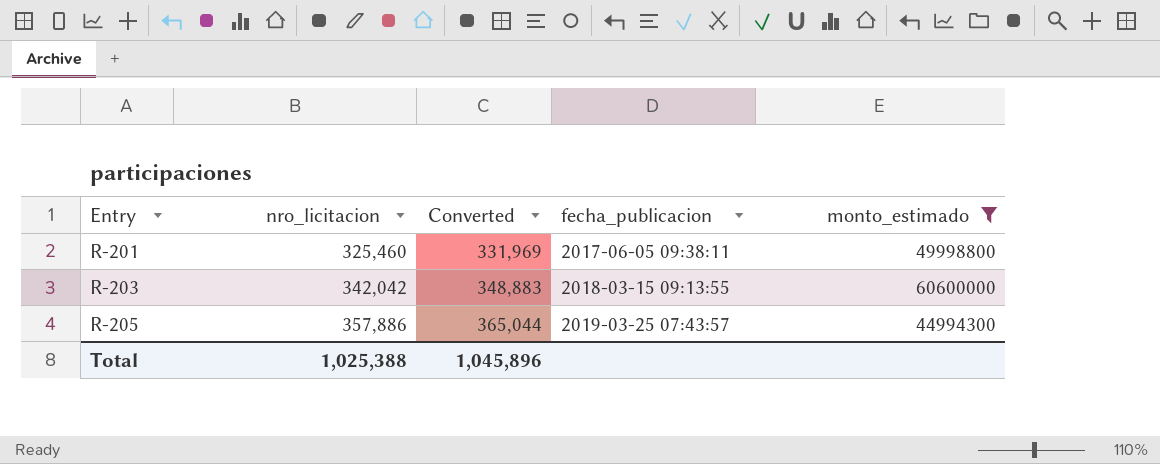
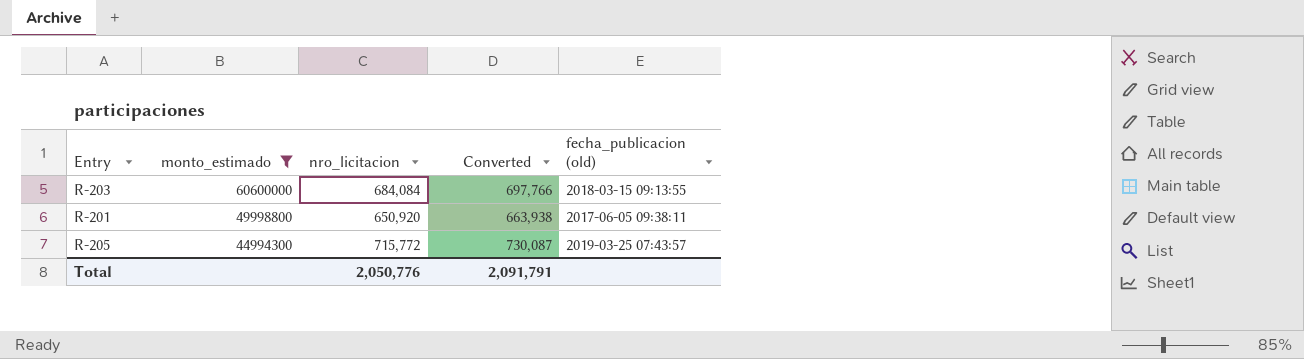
row order: Entry ascending -> monto_estimado descending
column monto_estimado | position: 5 -> 2
column name: fecha_publicacion -> fecha_publicacion (old)
R-203 | nro_licitacion: 342,042 -> 684,084
R-203 | Converted: 348,883 -> 697,766
R-201 | nro_licitacion: 325,460 -> 650,920
R-201 | Converted: 331,969 -> 663,938
R-205 | nro_licitacion: 357,886 -> 715,772
R-205 | Converted: 365,044 -> 730,087
Total | nro_licitacion: 1,025,388 -> 2,050,776
Total | Converted: 1,045,896 -> 2,091,791

